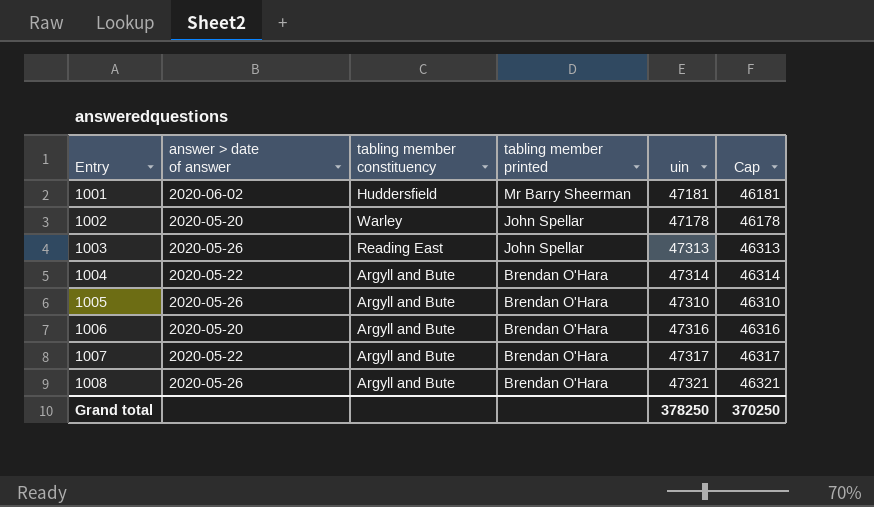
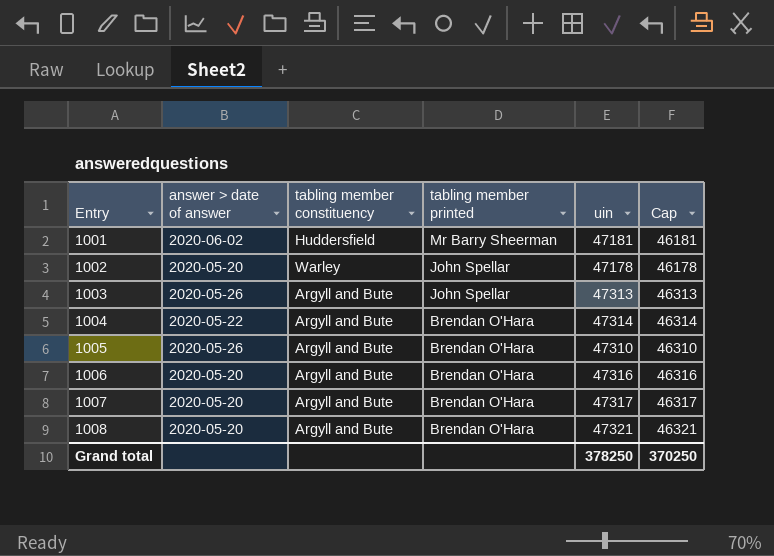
1003 | tabling member constituency: Reading East -> Argyll and Bute
1007 | answer > date of answer: 2020-05-22 -> 2020-05-20
1008 | answer > date of answer: 2020-05-26 -> 2020-05-20

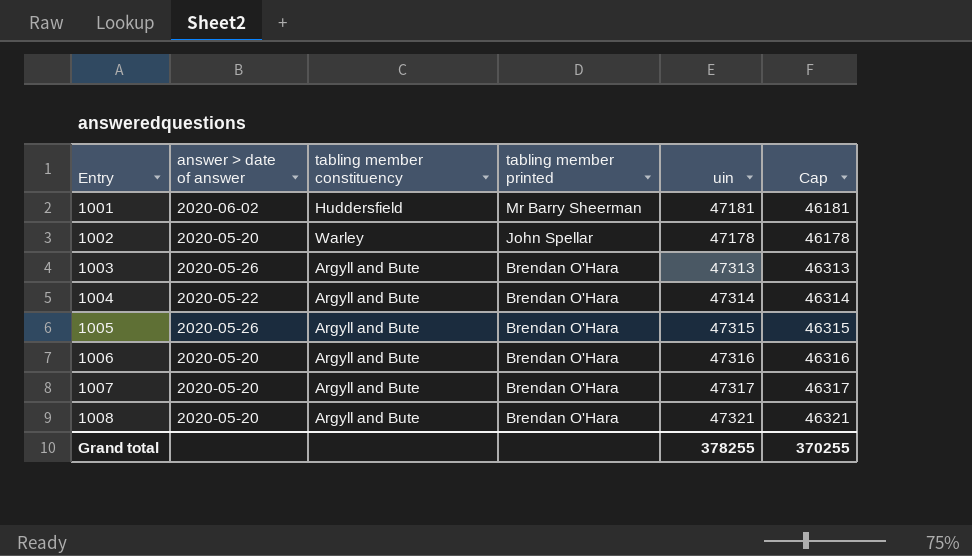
1003 | tabling member printed: John Spellar -> Brendan O'Hara
1005 | uin: 47310 -> 47315
1005 | Cap: 46310 -> 46315
Grand total | uin: 378250 -> 378255
Grand total | Cap: 370250 -> 370255

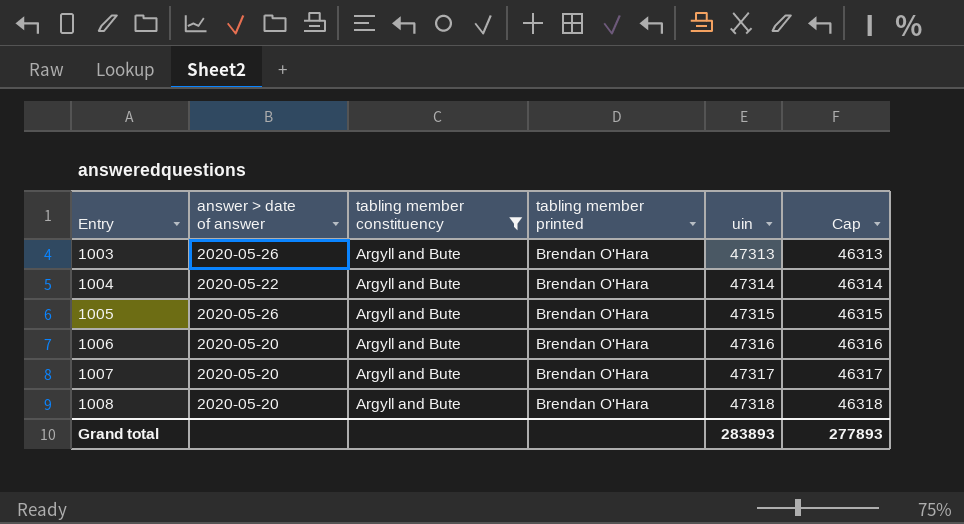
filter: none -> tabling member constituency = Argyll and Bute
1008 | uin: 47321 -> 47318
1008 | Cap: 46321 -> 46318
Grand total | uin: 378255 -> 283893
Grand total | Cap: 370255 -> 277893

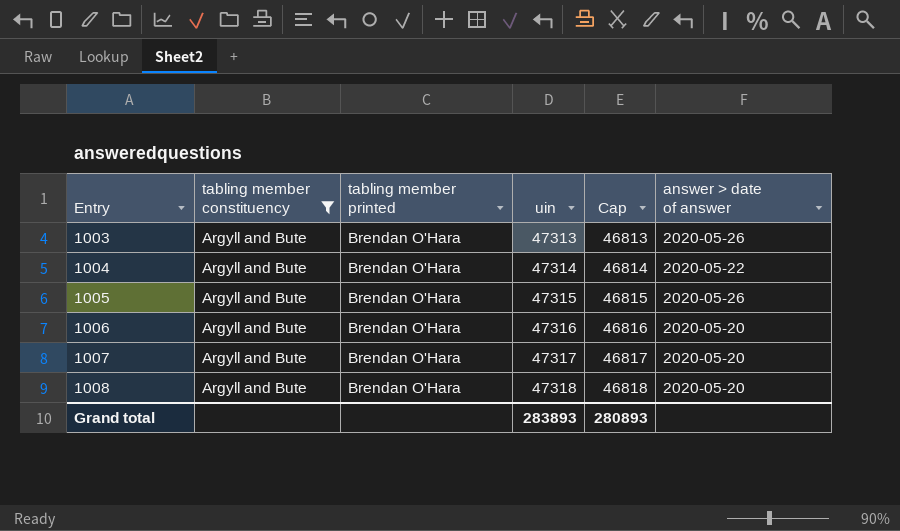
column Cap | formula: [uin] - 1000 -> [uin] - 500
column answer > date of answer | position: 2 -> 6
Grand total | Cap: 277893 -> 280893

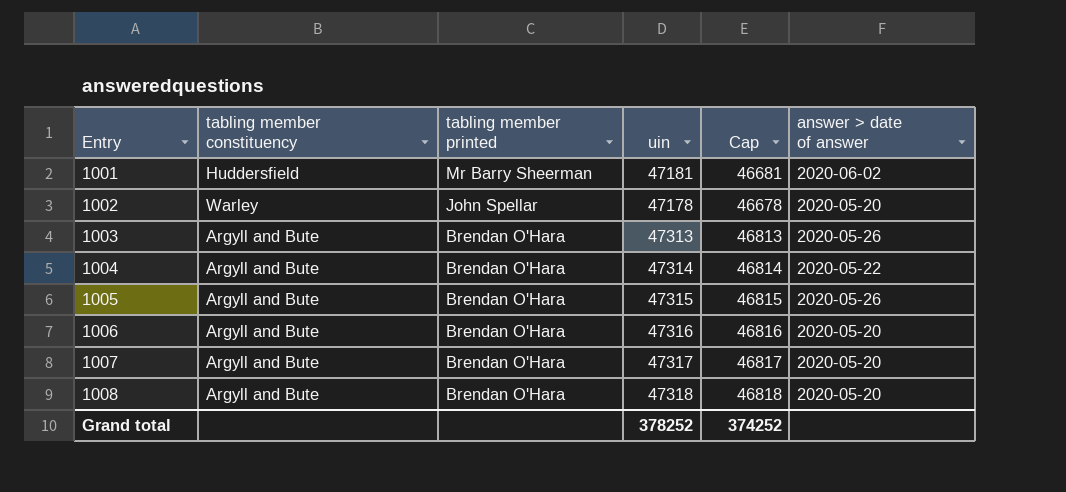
filter: tabling member constituency = Argyll and Bute -> none
Grand total | uin: 283893 -> 378252
Grand total | Cap: 280893 -> 374252

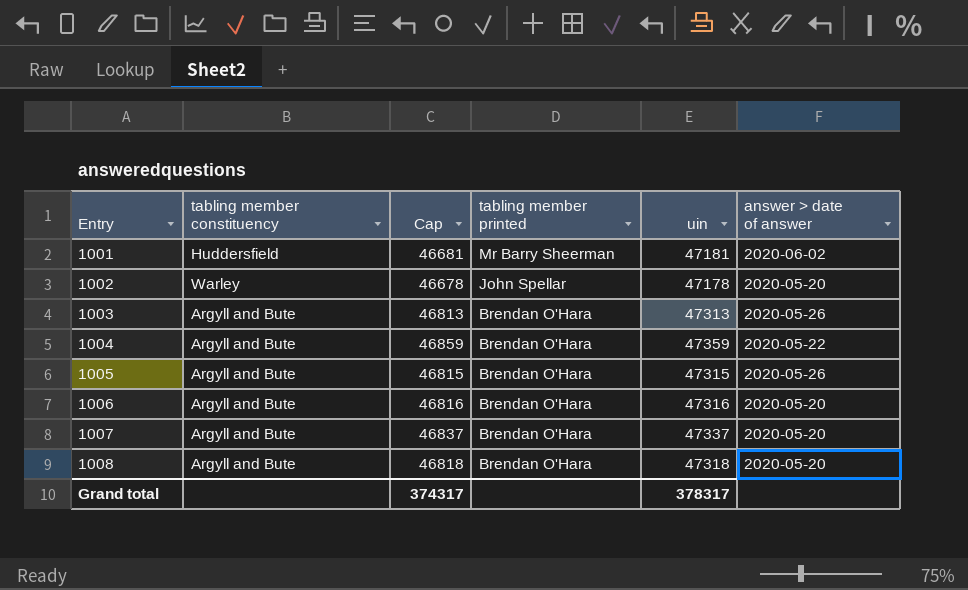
column Cap | position: 5 -> 3
1004 | Cap: 46814 -> 46859
1004 | uin: 47314 -> 47359
1007 | Cap: 46817 -> 46837
1007 | uin: 47317 -> 47337
Grand total | Cap: 374252 -> 374317
Grand total | uin: 378252 -> 378317

